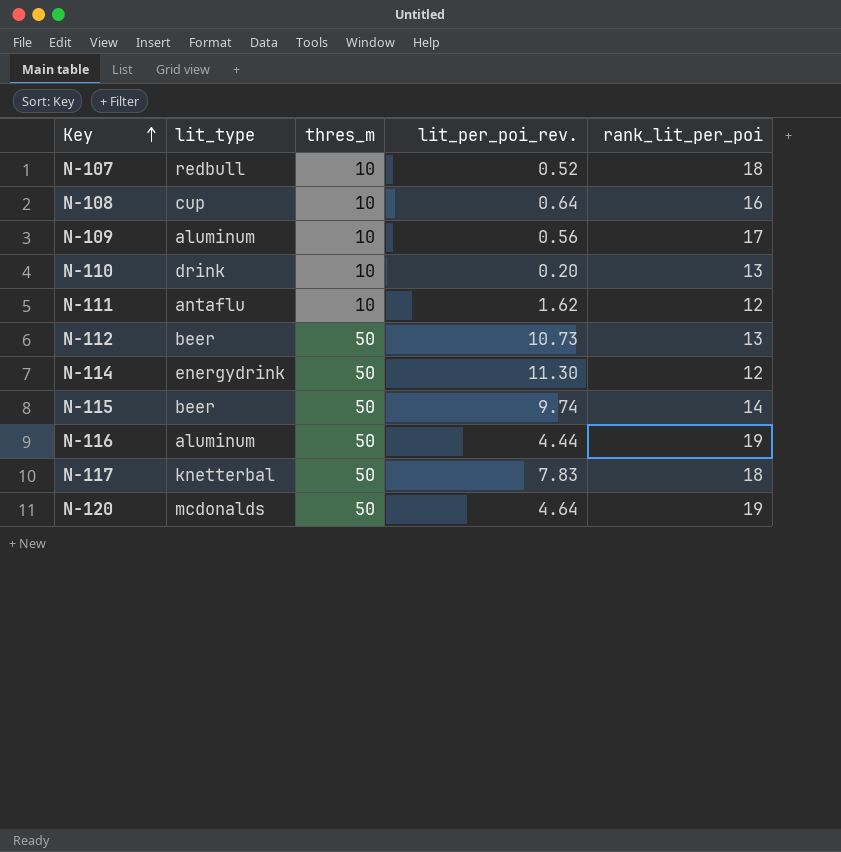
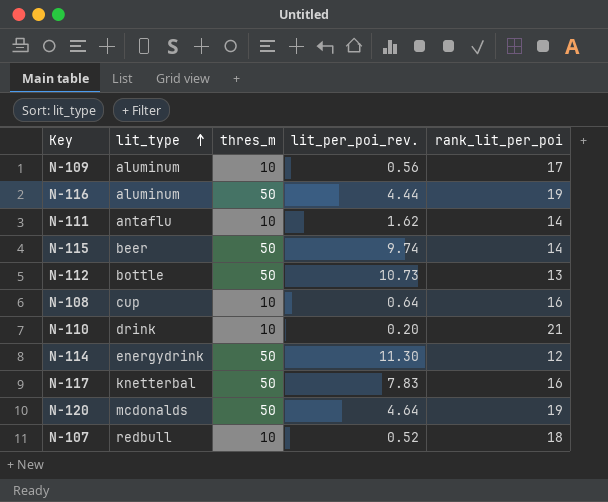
row order: Key ascending -> lit_type ascending
N-111 | rank_lit_per_poi: 12 -> 14
N-112 | lit_type: beer -> bottle
N-110 | rank_lit_per_poi: 13 -> 21
N-117 | rank_lit_per_poi: 18 -> 16

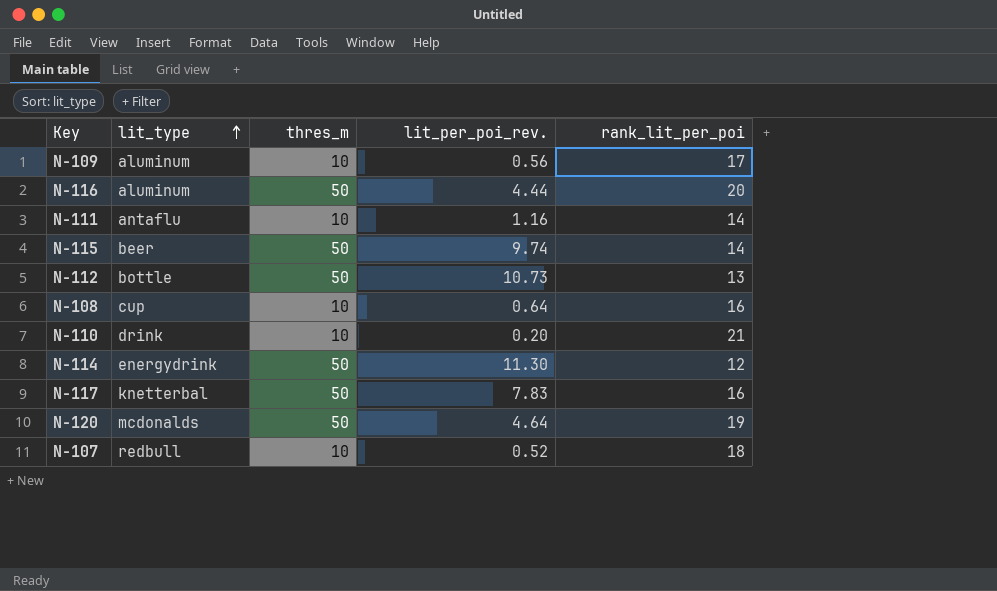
N-116 | rank_lit_per_poi: 19 -> 20
N-111 | lit_per_poi_rev.: 1.62 -> 1.16

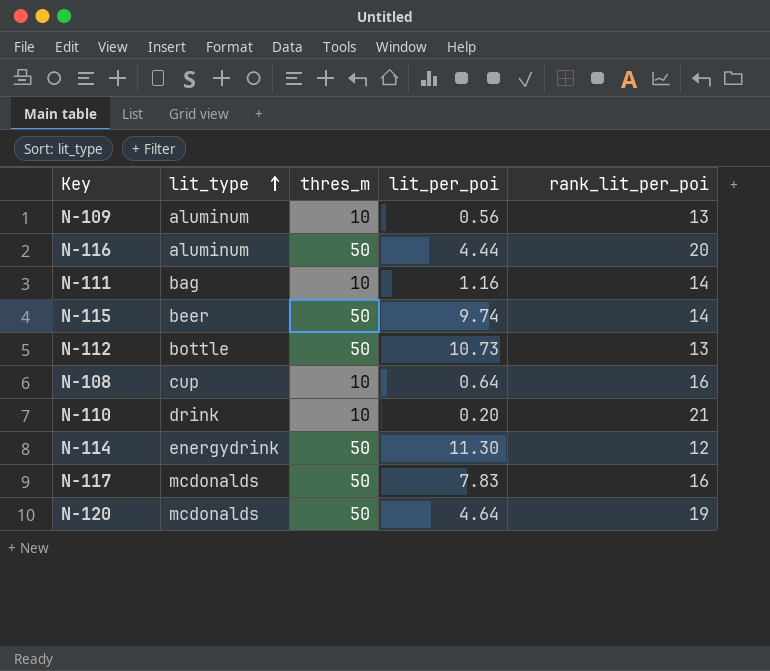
column name: lit_per_poi_rev. -> lit_per_poi
row N-107: redbull | 10 | 0.52 | 18 -> none
N-109 | rank_lit_per_poi: 17 -> 13
N-111 | lit_type: antaflu -> bag
N-117 | lit_type: knetterbal -> mcdonalds

